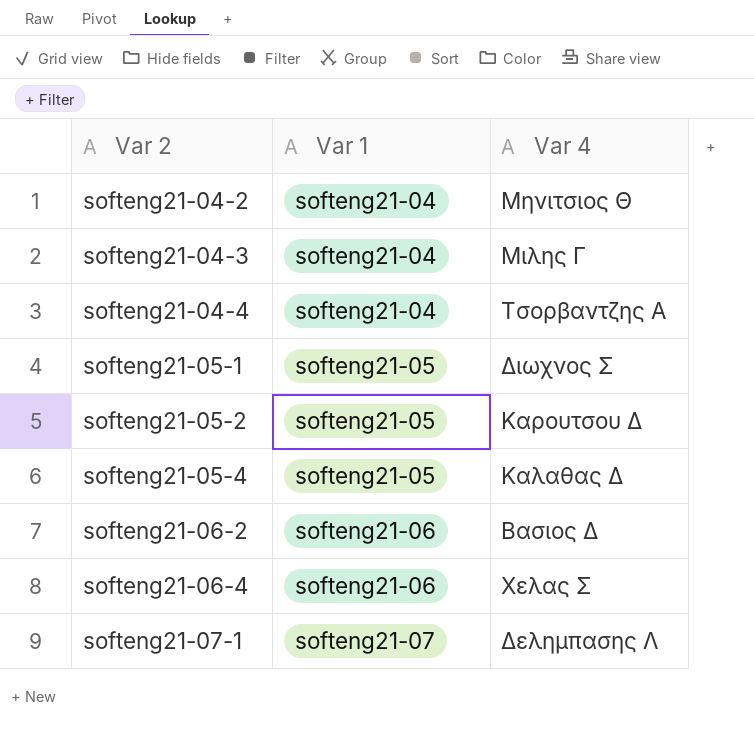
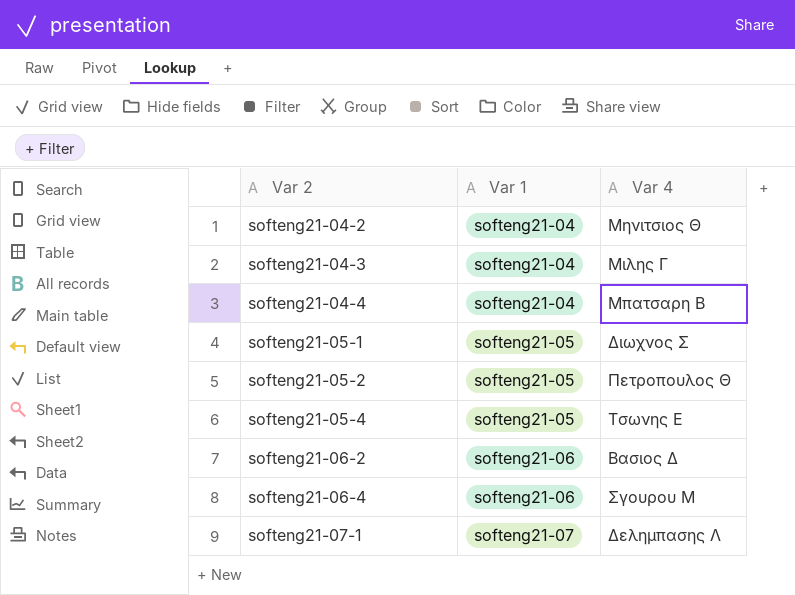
softeng21-04-4 | Var 4: Τσορβαντζης Α -> Μπατσαρη Β
softeng21-05-2 | Var 4: Καρουτσου Δ -> Πετροπουλος Θ
softeng21-05-4 | Var 4: Καλαθας Δ -> Τσωνης Ε
softeng21-06-4 | Var 4: Χελας Σ -> Σγουρου Μ

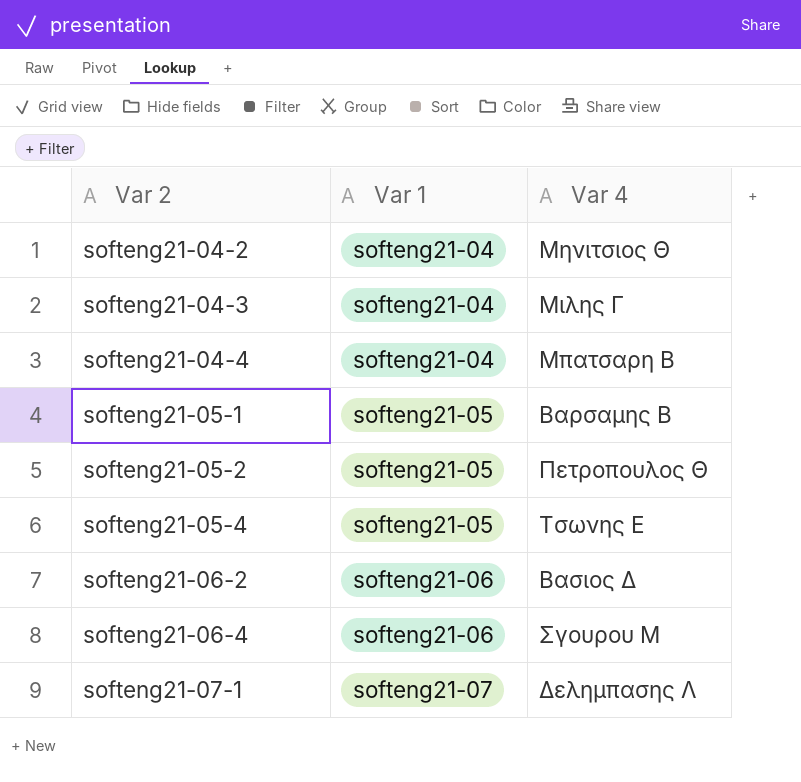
softeng21-05-1 | Var 4: Διωχνος Σ -> Βαρσαμης Β

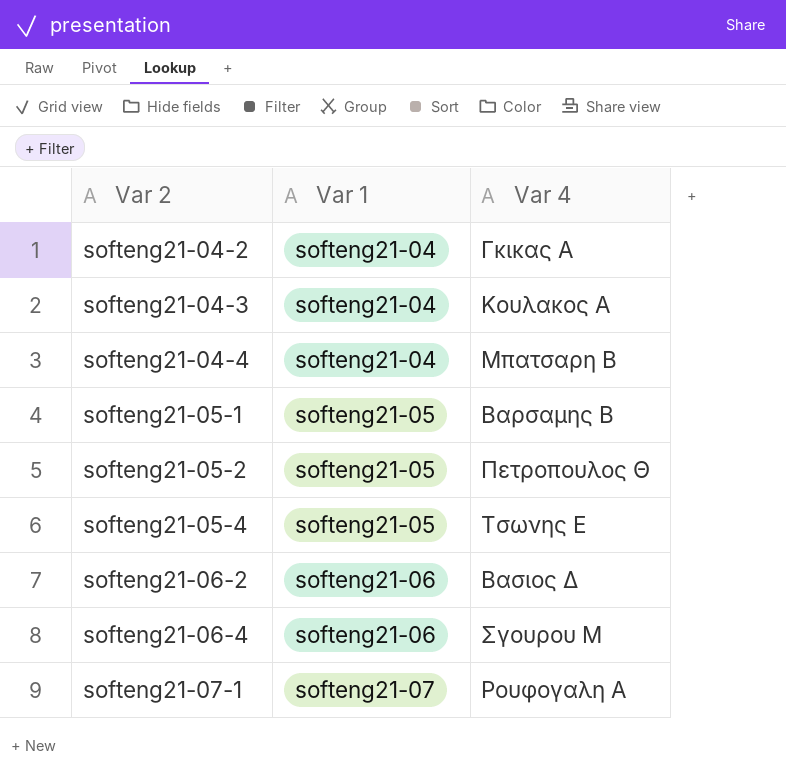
softeng21-04-2 | Var 4: Μηνιτσιος Θ -> Γκικας Α
softeng21-04-3 | Var 4: Μιλης Γ -> Κουλακος Α
softeng21-07-1 | Var 4: Δελημπασης Λ -> Ρουφογαλη Α

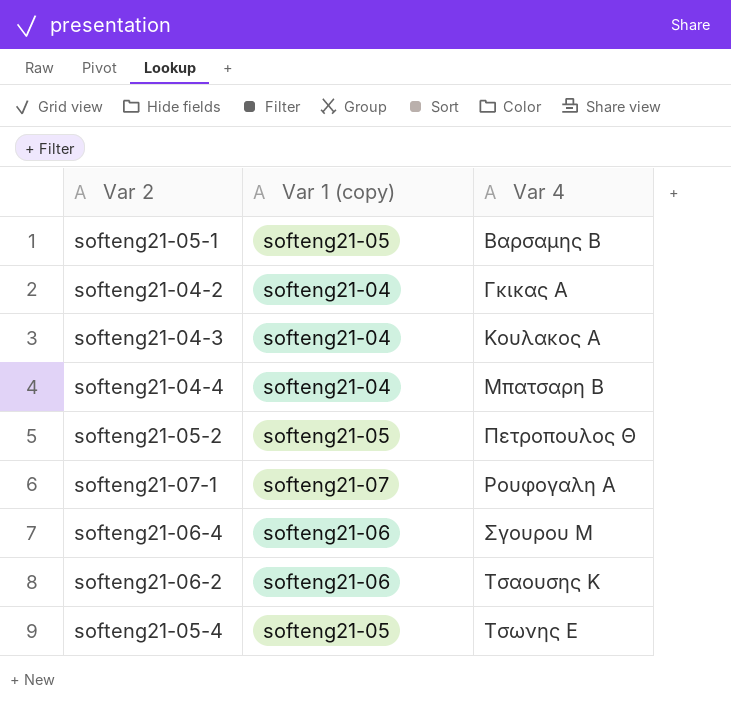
row order: Var 2 ascending -> Var 4 ascending
column name: Var 1 -> Var 1 (copy)
softeng21-06-2 | Var 4: Βασιος Δ -> Τσαουσης Κ

